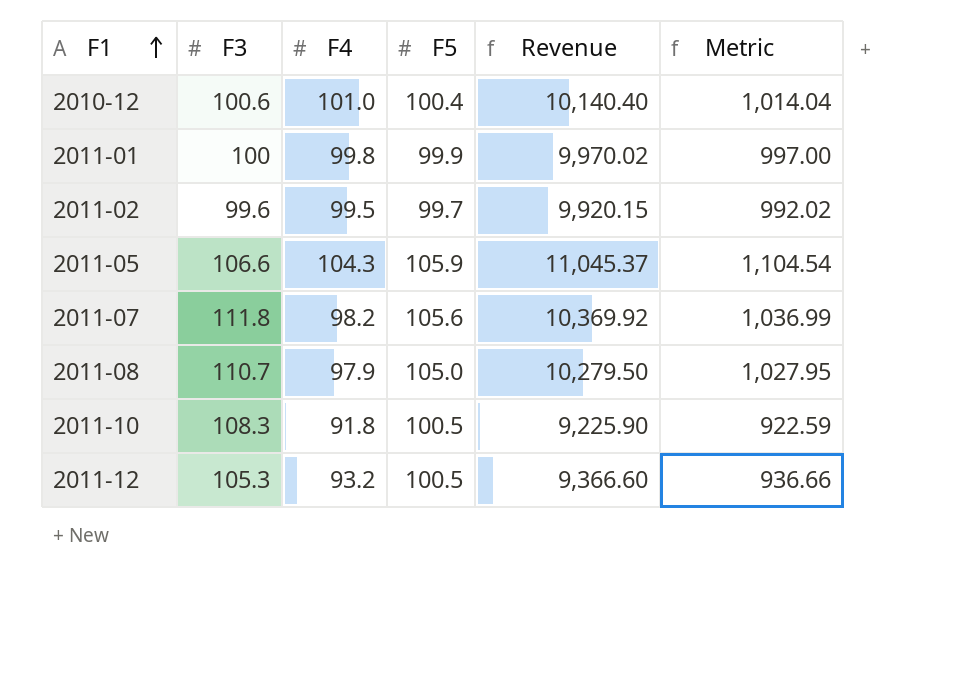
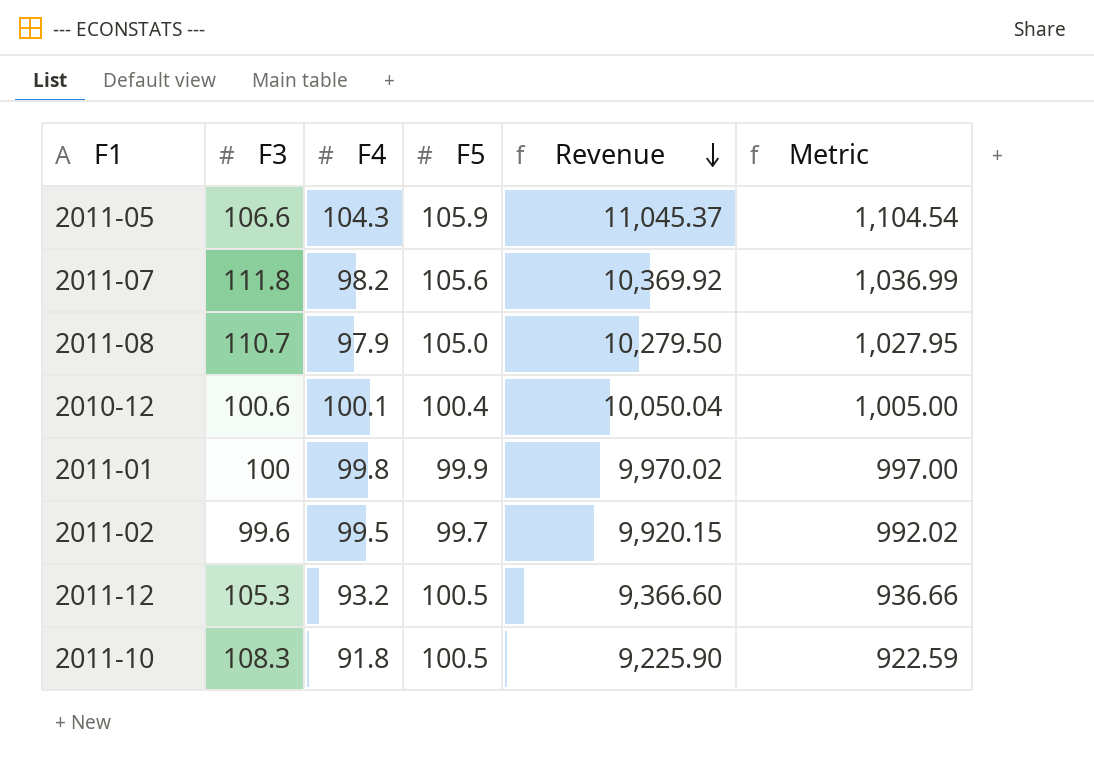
row order: F1 ascending -> Revenue descending
2010-12 | F4: 101.0 -> 100.1
2010-12 | Revenue: 10,140.40 -> 10,050.04
2010-12 | Metric: 1,014.04 -> 1,005.00

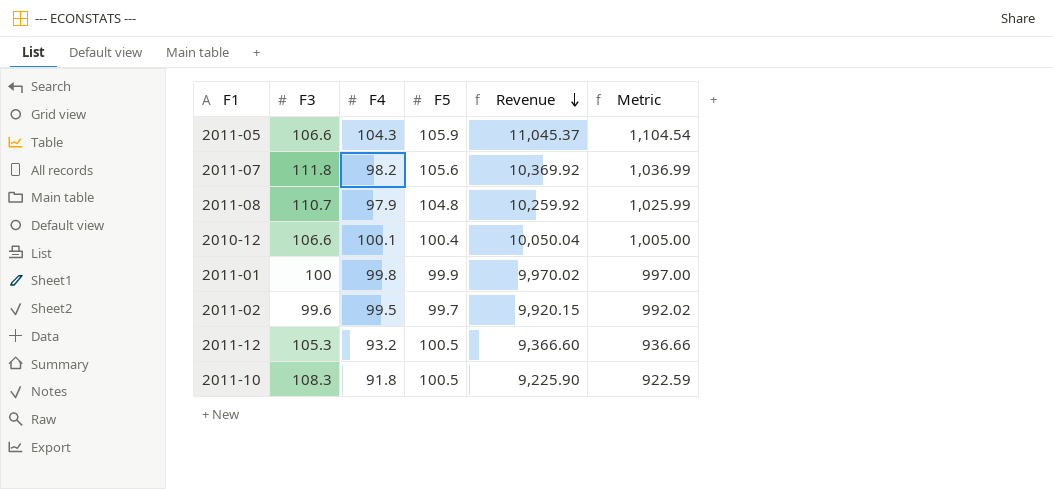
2011-08 | F5: 105.0 -> 104.8
2011-08 | Revenue: 10,279.50 -> 10,259.92
2011-08 | Metric: 1,027.95 -> 1,025.99
2010-12 | F3: 100.6 -> 106.6

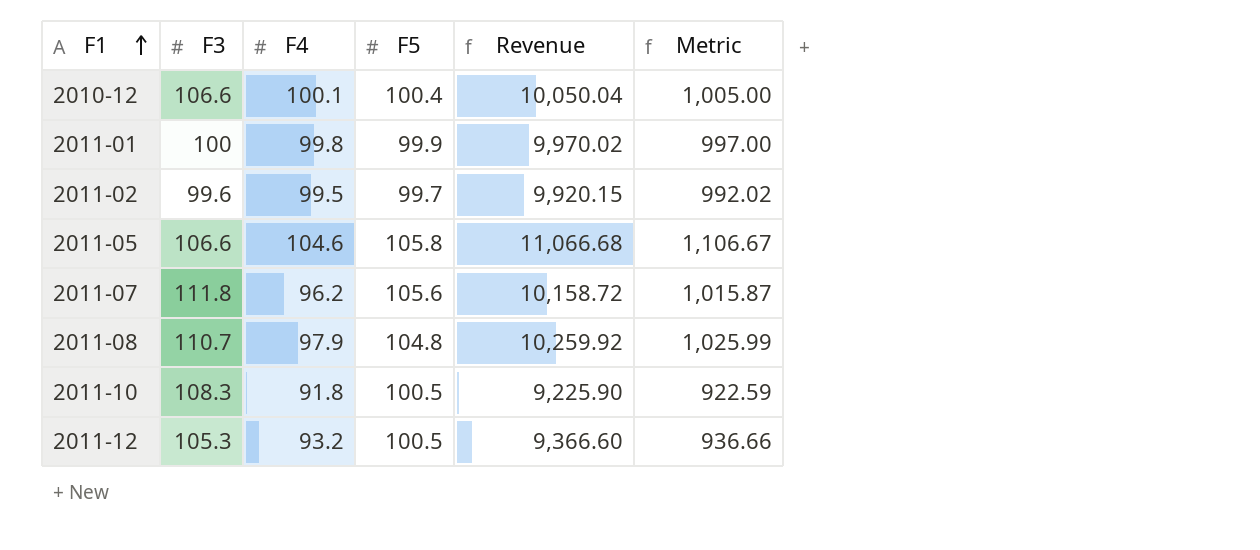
row order: Revenue descending -> F1 ascending
2011-05 | F4: 104.3 -> 104.6
2011-05 | F5: 105.9 -> 105.8
2011-05 | Revenue: 11,045.37 -> 11,066.68
2011-05 | Metric: 1,104.54 -> 1,106.67
2011-07 | F4: 98.2 -> 96.2
2011-07 | Revenue: 10,369.92 -> 10,158.72
2011-07 | Metric: 1,036.99 -> 1,015.87

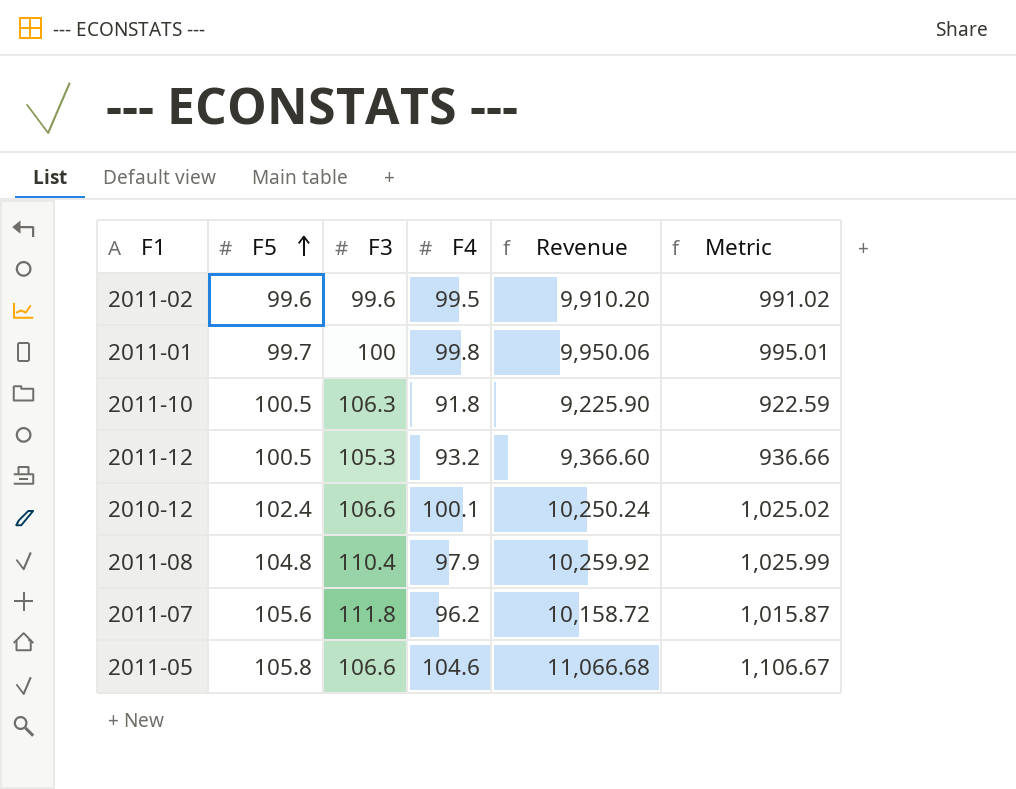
row order: F1 ascending -> F5 ascending
column F5 | position: 4 -> 2
2011-02 | F5: 99.7 -> 99.6
2011-02 | Revenue: 9,920.15 -> 9,910.20
2011-02 | Metric: 992.02 -> 991.02
2011-01 | F5: 99.9 -> 99.7
2011-01 | Revenue: 9,970.02 -> 9,950.06
2011-01 | Metric: 997.00 -> 995.01
2011-10 | F3: 108.3 -> 106.3
2010-12 | F5: 100.4 -> 102.4
2010-12 | Revenue: 10,050.04 -> 10,250.24
2010-12 | Metric: 1,005.00 -> 1,025.02
2011-08 | F3: 110.7 -> 110.4

